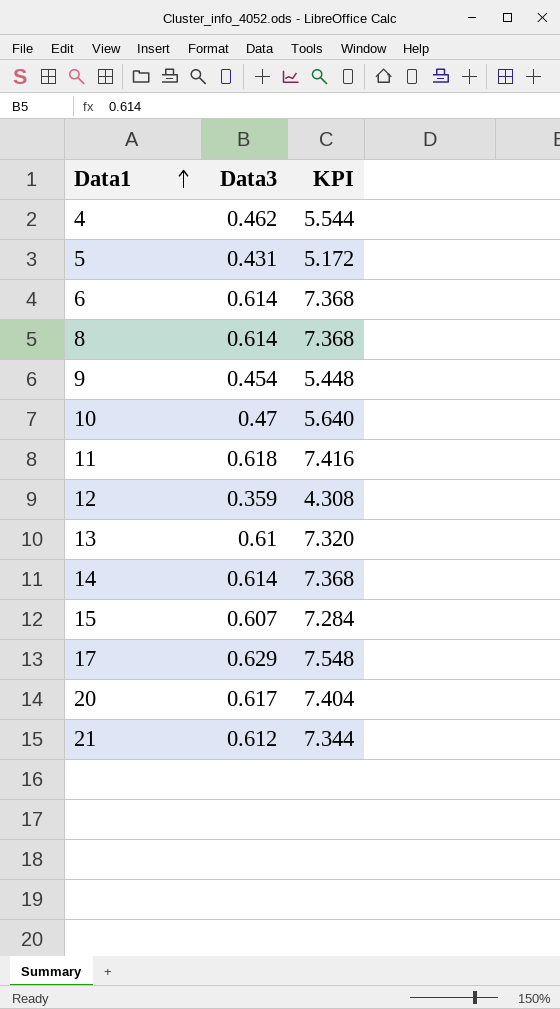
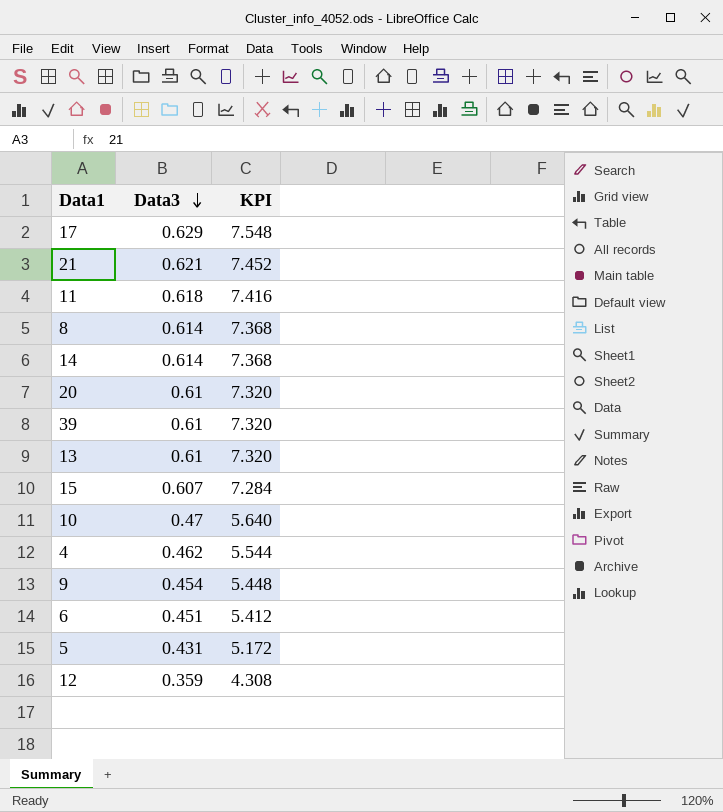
row order: Data1 ascending -> Data3 descending
21 | Data3: 0.612 -> 0.621
21 | KPI: 7.344 -> 7.452
20 | Data3: 0.617 -> 0.61
20 | KPI: 7.404 -> 7.320
row 39: none -> 0.61 | 7.320
6 | Data3: 0.614 -> 0.451
6 | KPI: 7.368 -> 5.412

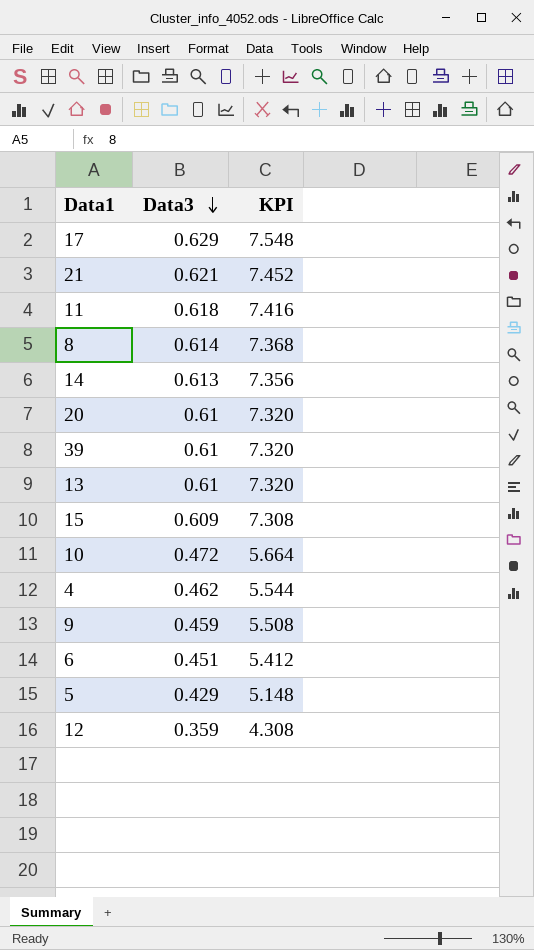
14 | Data3: 0.614 -> 0.613
14 | KPI: 7.368 -> 7.356
15 | Data3: 0.607 -> 0.609
15 | KPI: 7.284 -> 7.308
10 | Data3: 0.47 -> 0.472
10 | KPI: 5.640 -> 5.664
9 | Data3: 0.454 -> 0.459
9 | KPI: 5.448 -> 5.508
5 | Data3: 0.431 -> 0.429
5 | KPI: 5.172 -> 5.148

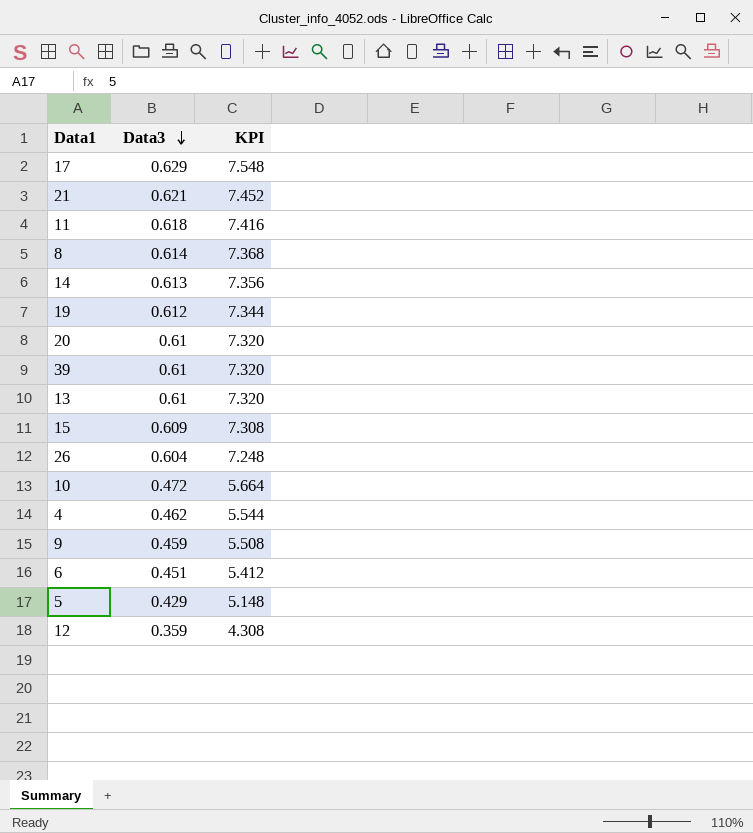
row 19: none -> 0.612 | 7.344
row 26: none -> 0.604 | 7.248

